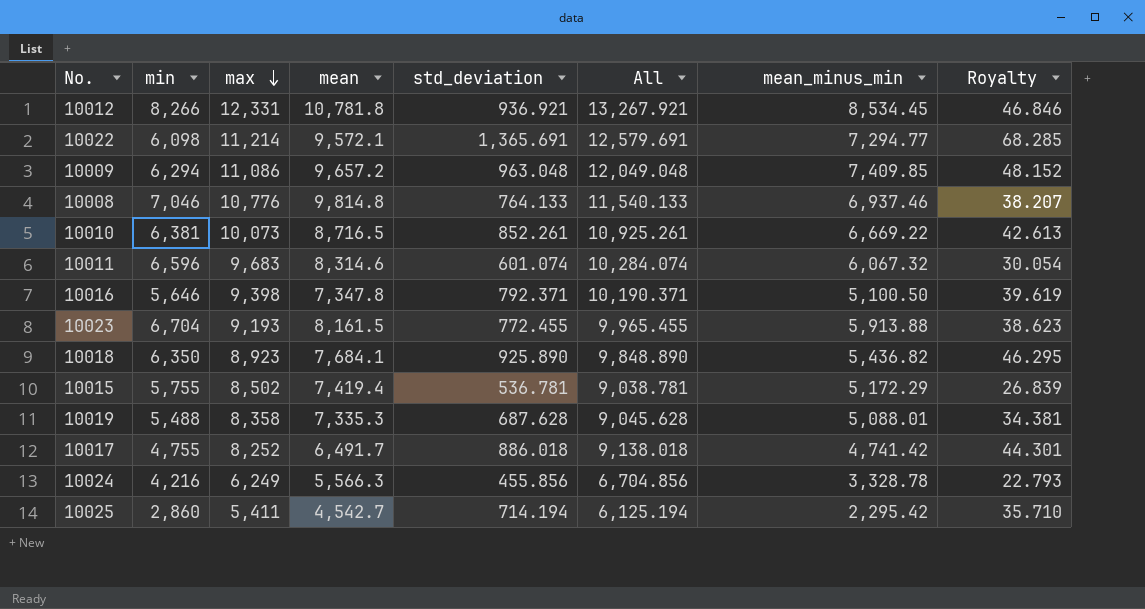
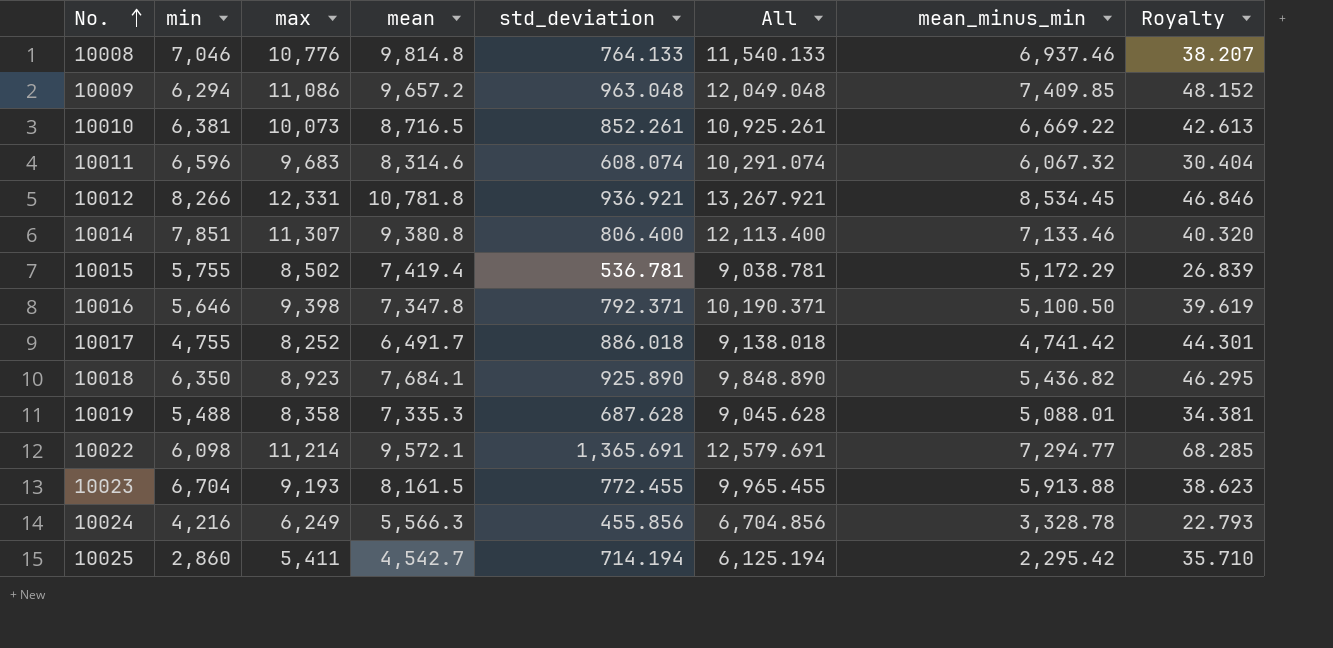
row order: max descending -> No. ascending
10011 | std_deviation: 601.074 -> 608.074
10011 | All: 10,284.074 -> 10,291.074
10011 | Royalty: 30.054 -> 30.404
row 10014: none -> 7,851 | 11,307 | 9,380.8 | 806.400 | 12,113.400 | 7,133.46 | 40.320

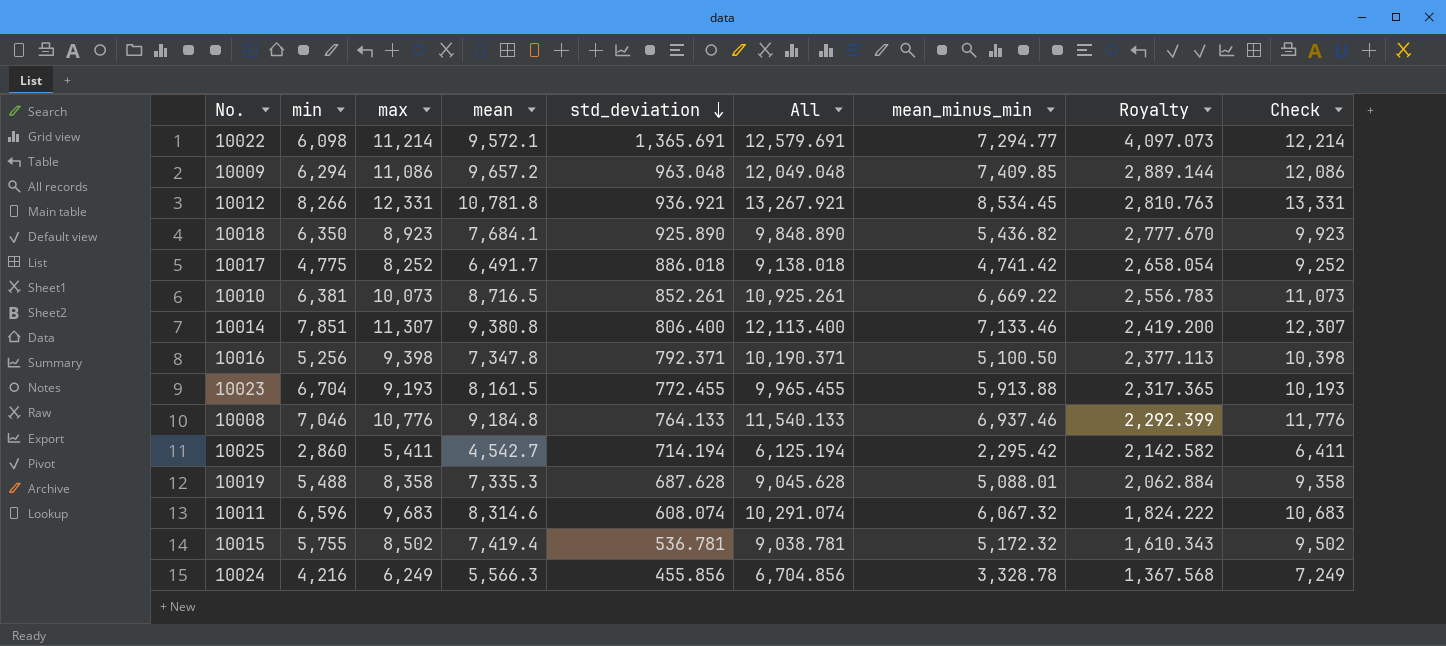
row order: No. ascending -> std_deviation descending
column Royalty | formula: [std_deviation] * 0.05 -> [std_deviation] * 3
column Check | formula: none -> [max] + 1000
10017 | min: 4,755 -> 4,775
10016 | min: 5,646 -> 5,256
10008 | mean: 9,814.8 -> 9,184.8
10015 | mean_minus_min: 5,172.29 -> 5,172.32

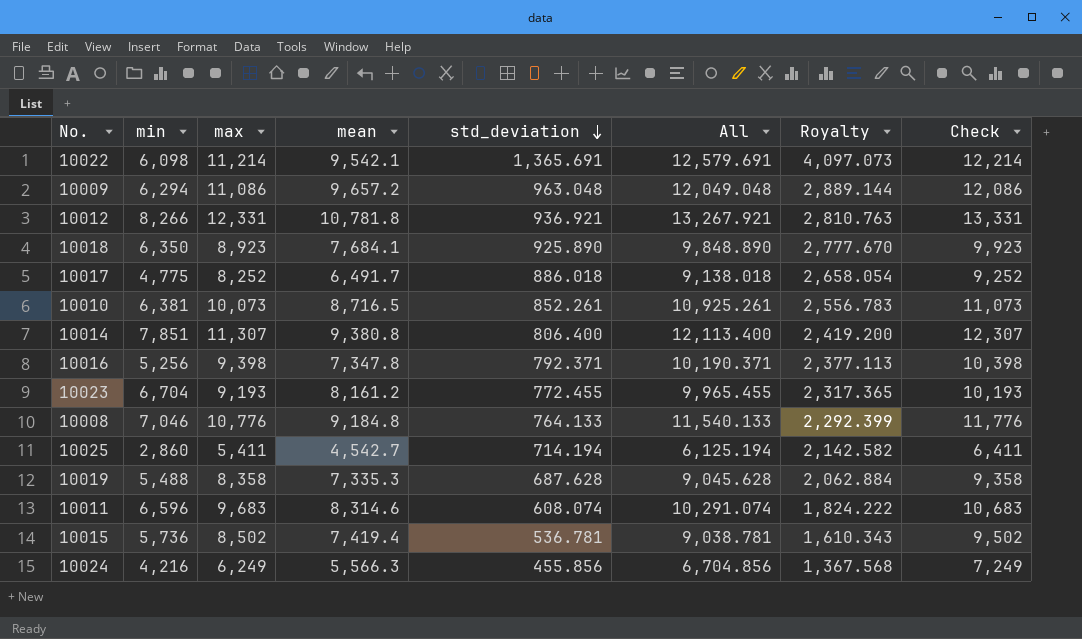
column mean_minus_min | position: 7 -> none
10022 | mean: 9,572.1 -> 9,542.1
10023 | mean: 8,161.5 -> 8,161.2
10015 | min: 5,755 -> 5,736

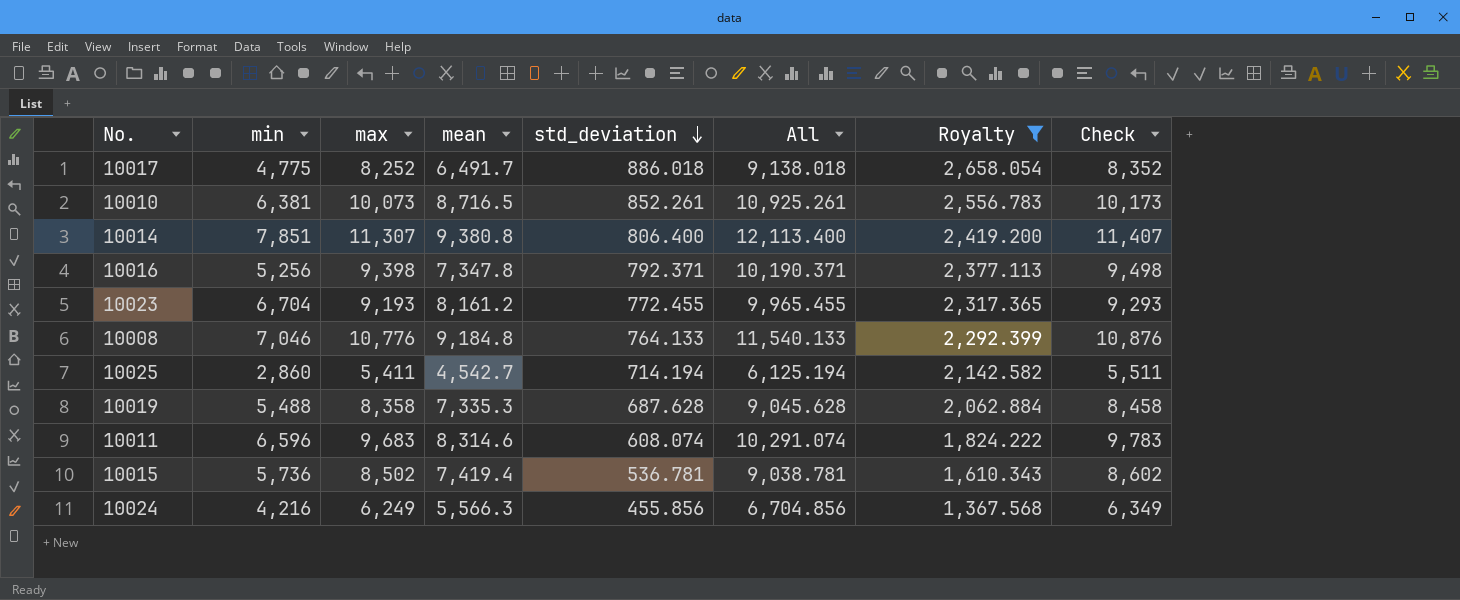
filter: none -> Royalty <= 2,658.054
column Check | formula: [max] + 1000 -> [max] + 100

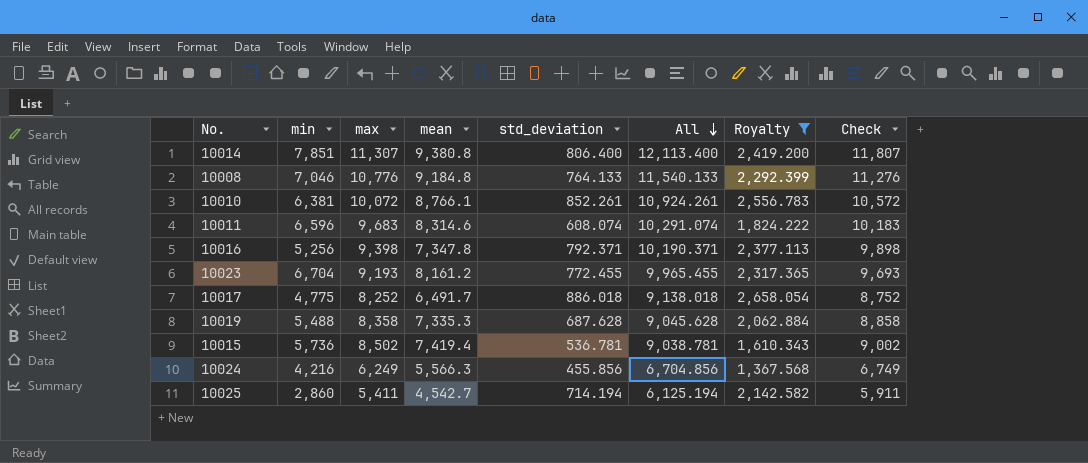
row order: std_deviation descending -> All descending
column Check | formula: [max] + 100 -> [max] + 500
10010 | max: 10,073 -> 10,072
10010 | mean: 8,716.5 -> 8,766.1
10010 | All: 10,925.261 -> 10,924.261

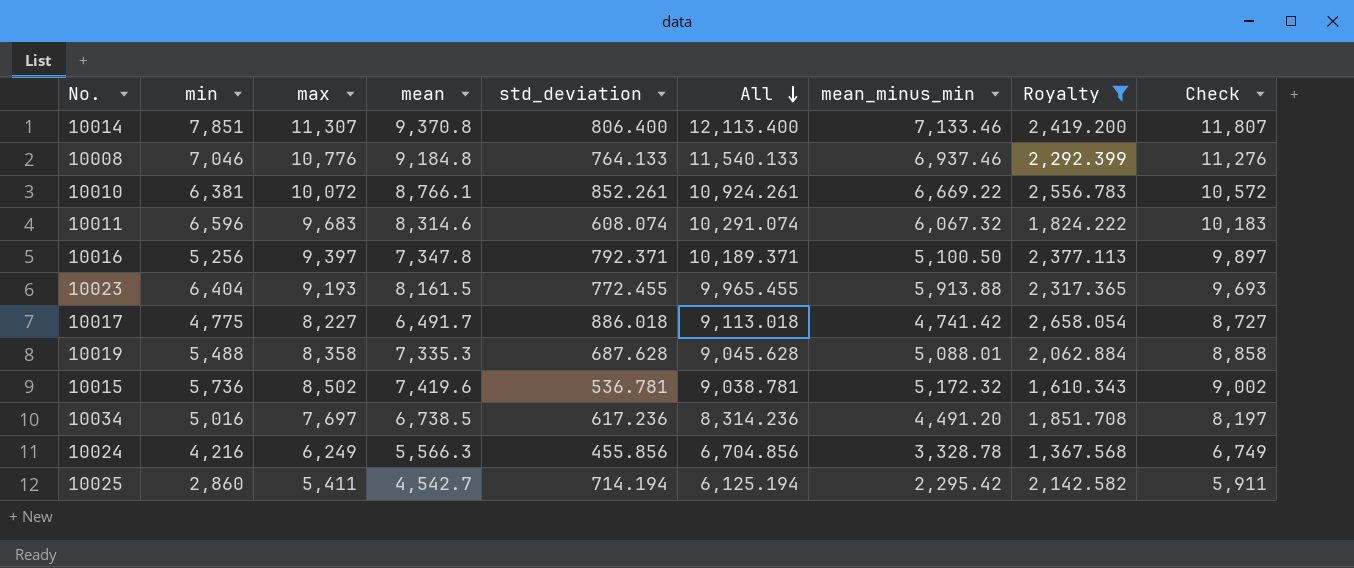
column mean_minus_min | position: none -> 7
10014 | mean: 9,380.8 -> 9,370.8
10016 | max: 9,398 -> 9,397
10016 | All: 10,190.371 -> 10,189.371
10016 | Check: 9,898 -> 9,897
10023 | min: 6,704 -> 6,404
10023 | mean: 8,161.2 -> 8,161.5
10017 | max: 8,252 -> 8,227
10017 | All: 9,138.018 -> 9,113.018
10017 | Check: 8,752 -> 8,727
10015 | mean: 7,419.4 -> 7,419.6
row 10034: none -> 5,016 | 7,697 | 6,738.5 | 617.236 | 8,314.236 | 4,491.20 | 1,851.708 | 8,197

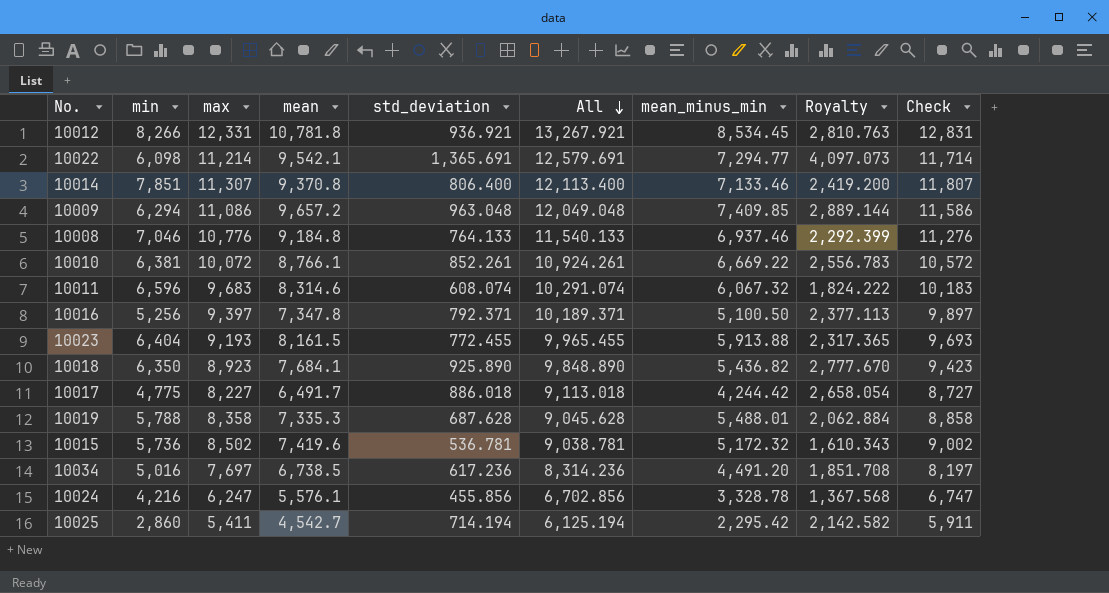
filter: Royalty <= 2,658.054 -> none
10017 | mean_minus_min: 4,741.42 -> 4,244.42
10019 | min: 5,488 -> 5,788
10019 | mean_minus_min: 5,088.01 -> 5,488.01
10024 | max: 6,249 -> 6,247
10024 | mean: 5,566.3 -> 5,576.1
10024 | All: 6,704.856 -> 6,702.856
10024 | Check: 6,749 -> 6,747

